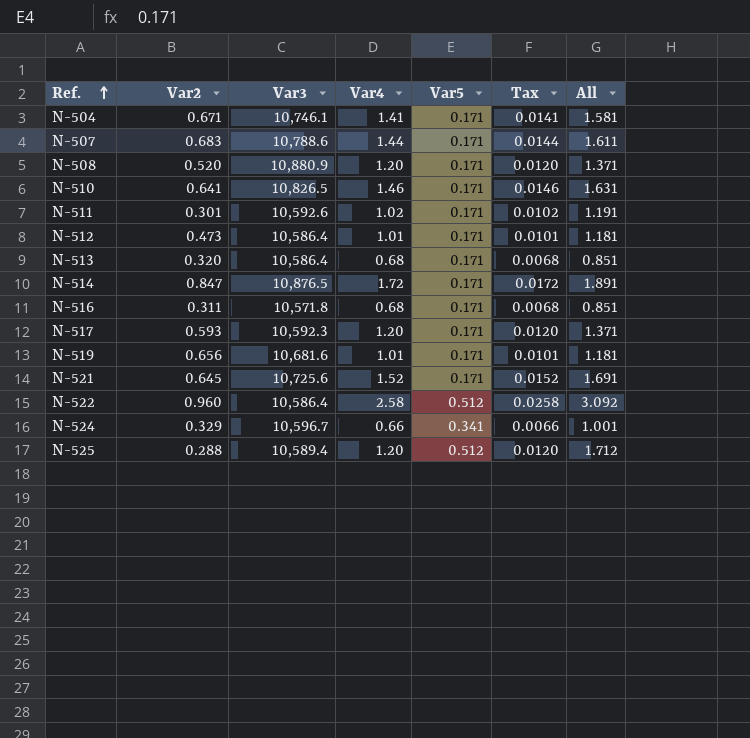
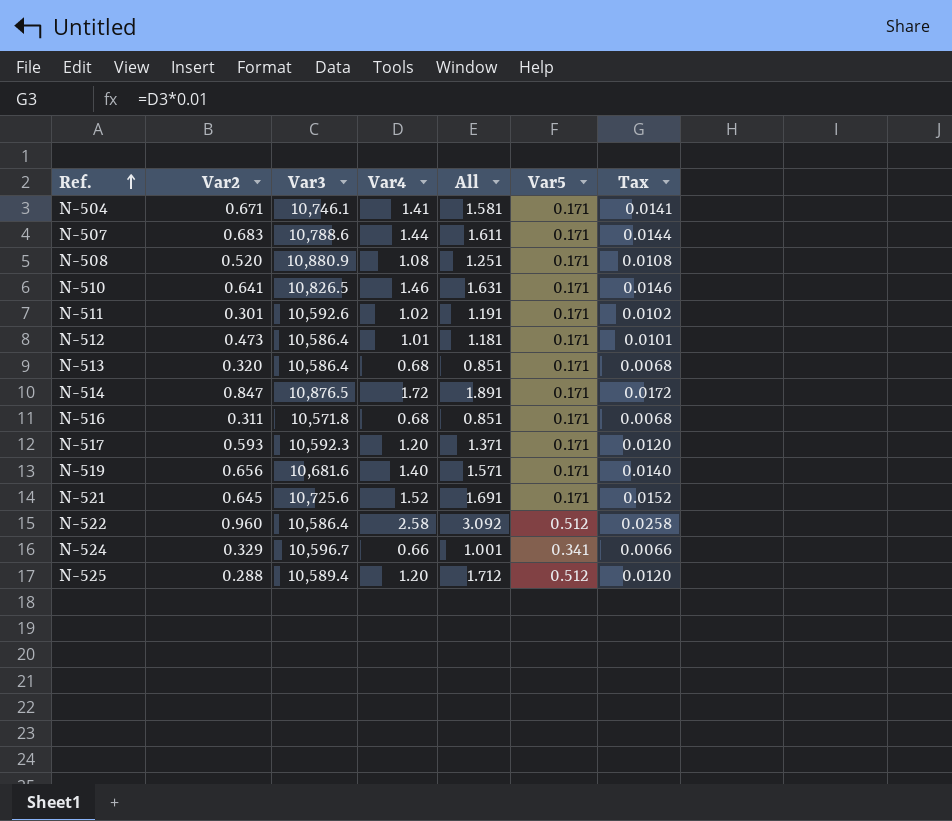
column All | position: 7 -> 5
N-508 | Var4: 1.20 -> 1.08
N-508 | All: 1.371 -> 1.251
N-508 | Tax: 0.0120 -> 0.0108
N-519 | Var4: 1.01 -> 1.40
N-519 | All: 1.181 -> 1.571
N-519 | Tax: 0.0101 -> 0.0140

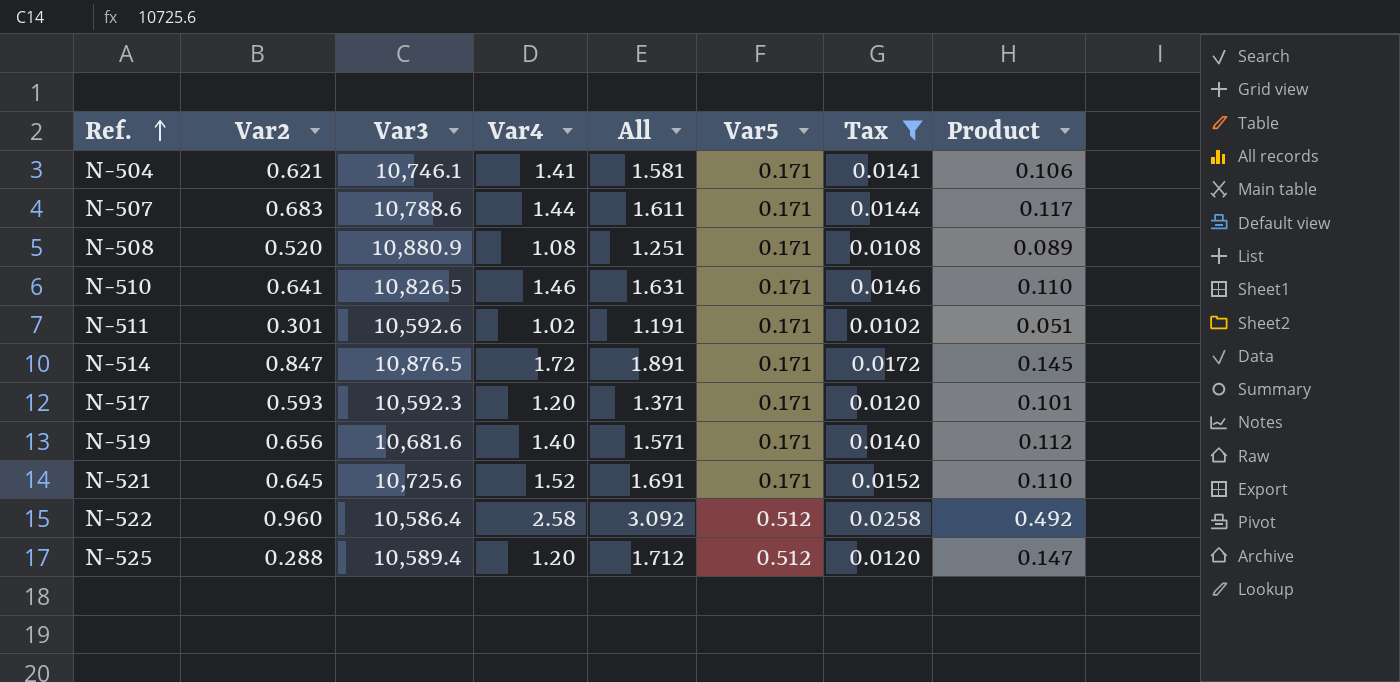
filter: none -> Tax >= 0.0102
column Product | formula: none -> [Var2] * [Var5]
N-504 | Var2: 0.671 -> 0.621

